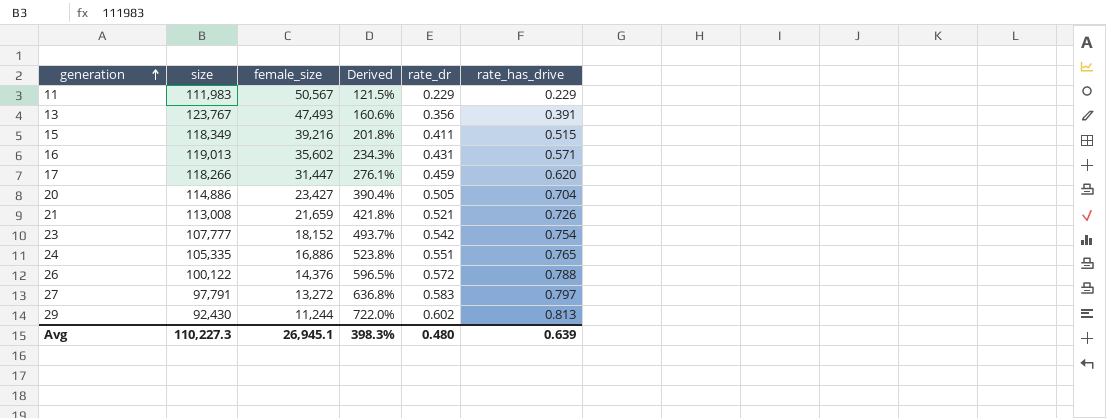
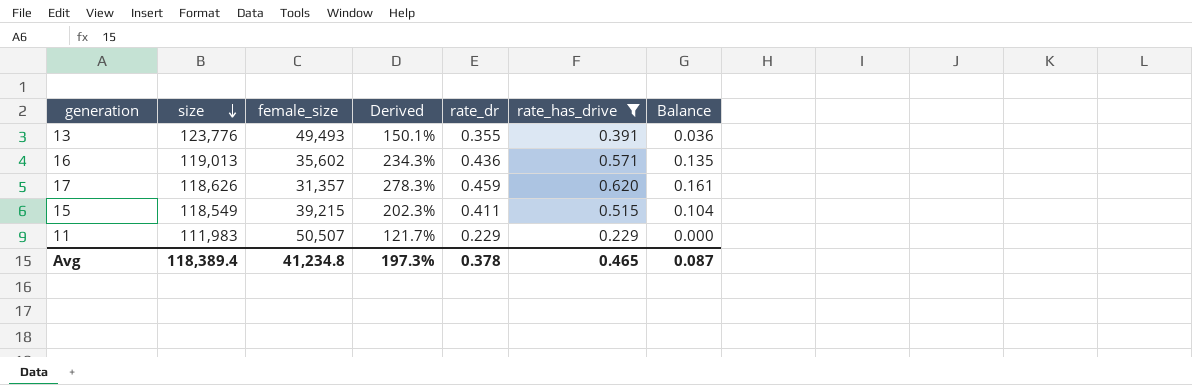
filter: none -> rate_has_drive <= 0.620
row order: generation ascending -> size descending
column Balance | formula: none -> [rate_has_drive] - [rate_dr]
13 | size: 123,767 -> 123,776
13 | female_size: 47,493 -> 49,493
13 | Derived: 160.6% -> 150.1%
13 | rate_dr: 0.356 -> 0.355
16 | rate_dr: 0.431 -> 0.436
17 | size: 118,266 -> 118,626
17 | female_size: 31,447 -> 31,357
17 | Derived: 276.1% -> 278.3%
15 | size: 118,349 -> 118,549
15 | female_size: 39,216 -> 39,215
15 | Derived: 201.8% -> 202.3%
11 | female_size: 50,567 -> 50,507
11 | Derived: 121.5% -> 121.7%
Avg | size: 110,227.3 -> 118,389.4
Avg | female_size: 26,945.1 -> 41,234.8
Avg | Derived: 398.3% -> 197.3%
Avg | rate_dr: 0.480 -> 0.378
Avg | rate_has_drive: 0.639 -> 0.465

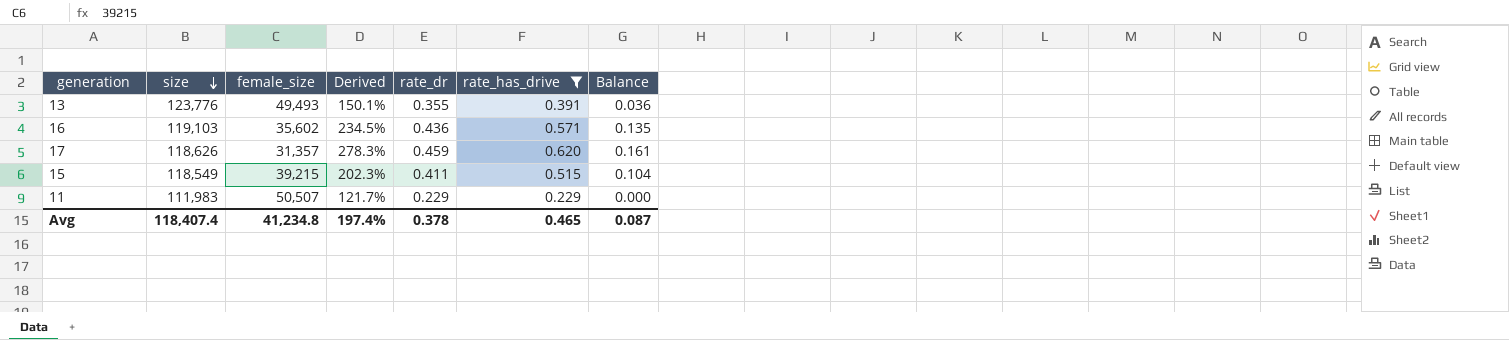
16 | size: 119,013 -> 119,103
16 | Derived: 234.3% -> 234.5%
Avg | size: 118,389.4 -> 118,407.4
Avg | Derived: 197.3% -> 197.4%

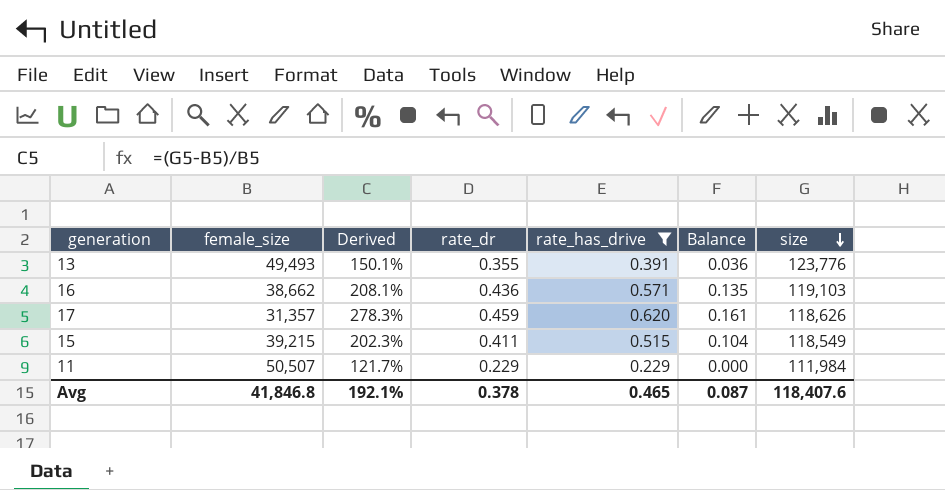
column size | position: 2 -> 7
16 | female_size: 35,602 -> 38,662
16 | Derived: 234.5% -> 208.1%
11 | size: 111,983 -> 111,984
Avg | female_size: 41,234.8 -> 41,846.8
Avg | Derived: 197.4% -> 192.1%
Avg | size: 118,407.4 -> 118,407.6

